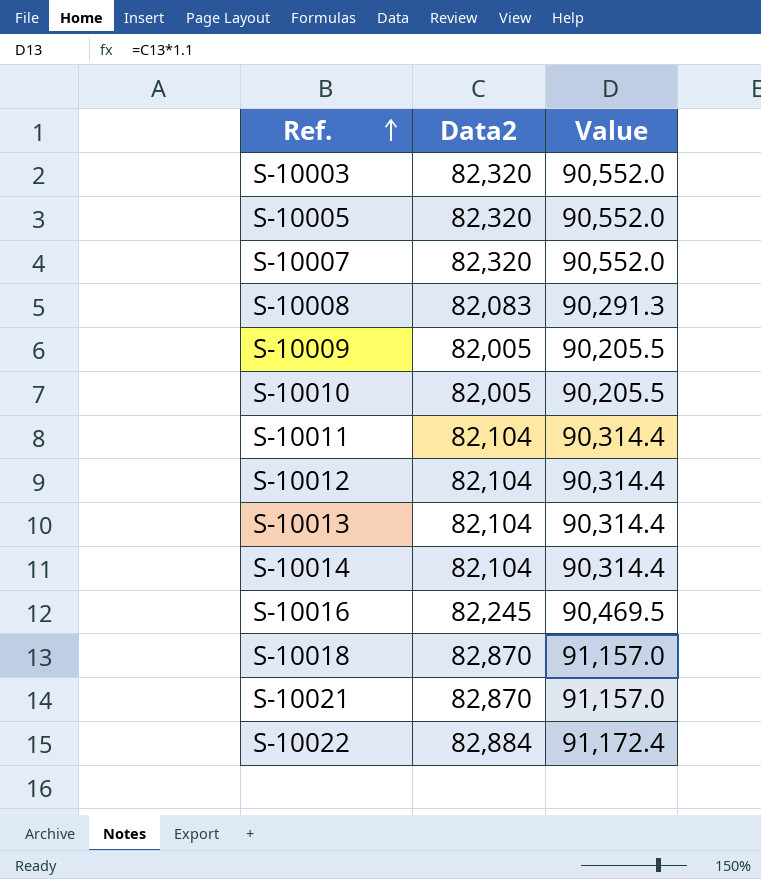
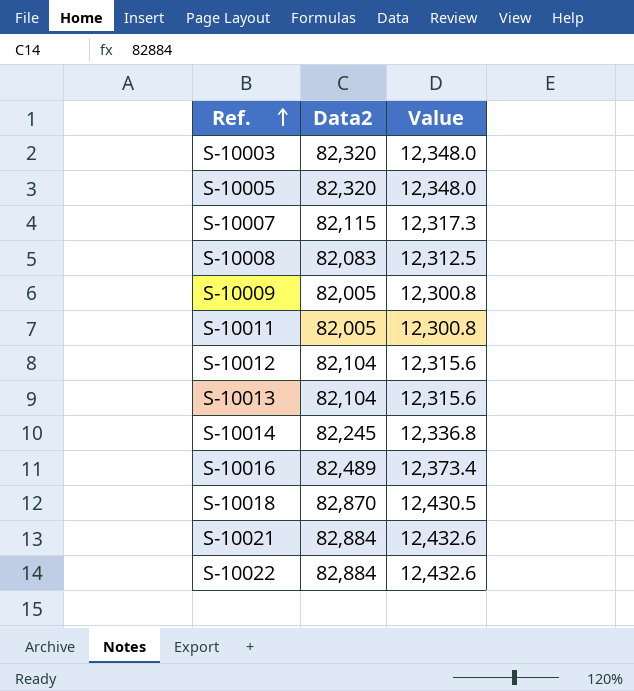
column Value | formula: [Data2] * 1.1 -> [Data2] * 0.15
row S-10010: 82,005 | 90,205.5 -> none
S-10007 | Data2: 82,320 -> 82,115
S-10011 | Data2: 82,104 -> 82,005
S-10014 | Data2: 82,104 -> 82,245
S-10016 | Data2: 82,245 -> 82,489
S-10021 | Data2: 82,870 -> 82,884

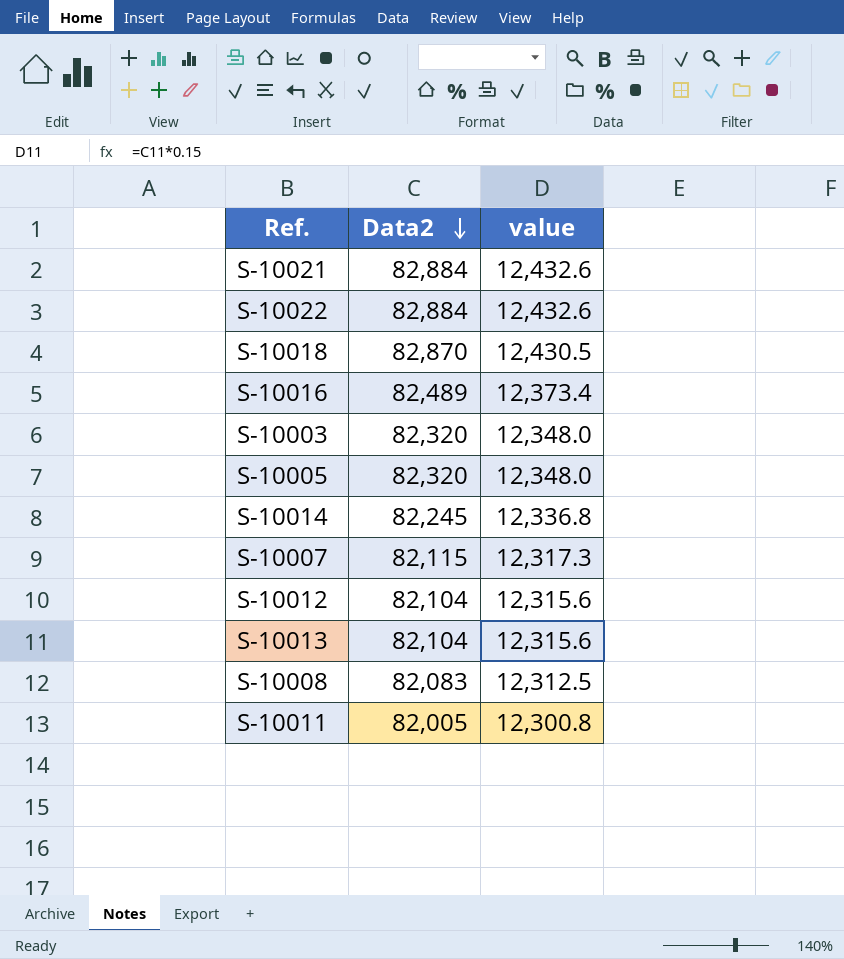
row order: Ref. ascending -> Data2 descending
column name: Value -> value
row S-10009: 82,005 | 12,300.8 -> none

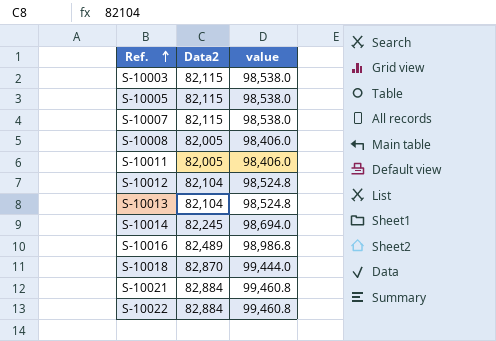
row order: Data2 descending -> Ref. ascending
column value | formula: [Data2] * 0.15 -> [Data2] * 1.2
S-10003 | Data2: 82,320 -> 82,115
S-10005 | Data2: 82,320 -> 82,115
S-10008 | Data2: 82,083 -> 82,005

